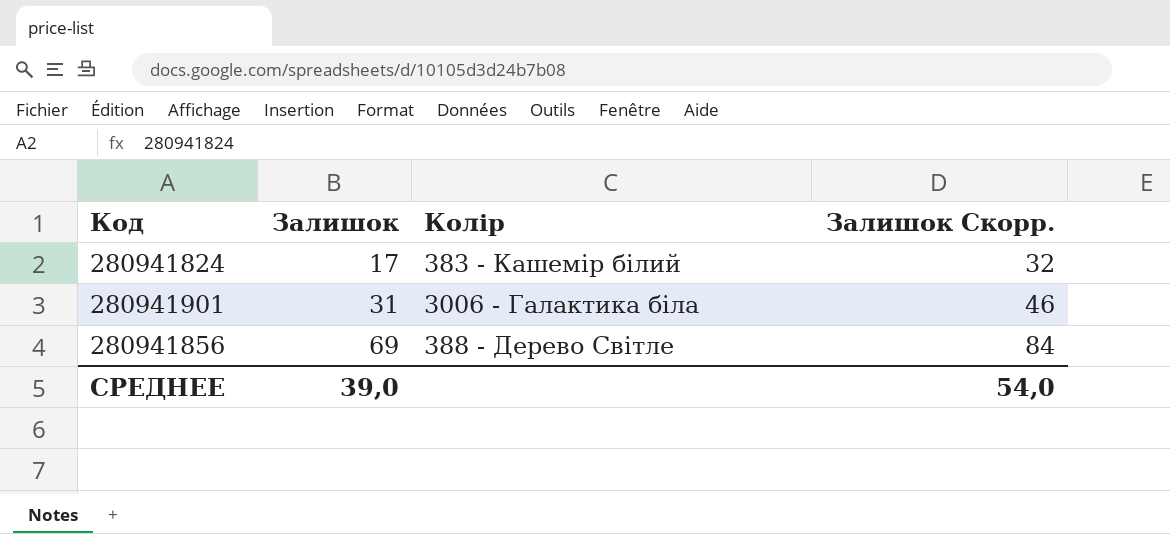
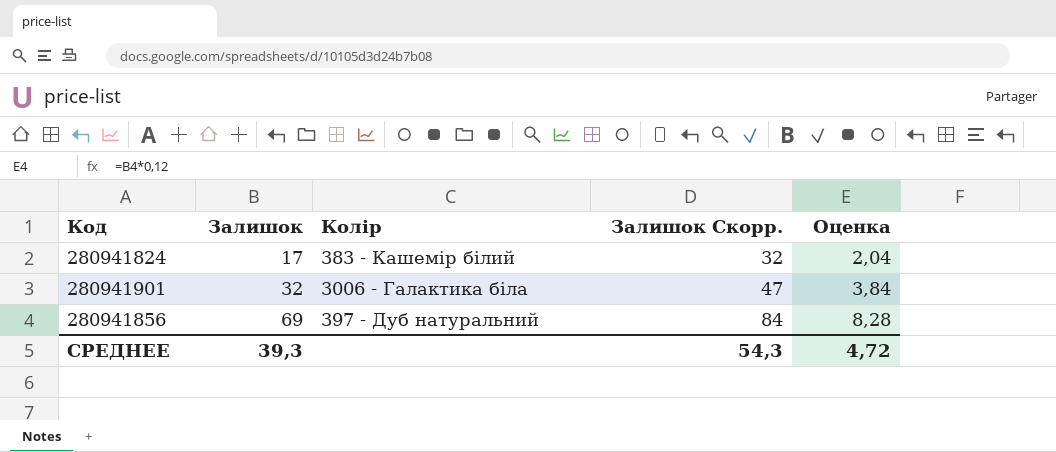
column Оценка | formula: none -> [Залишок] * 0,12
280941901 | Залишок: 31 -> 32
280941901 | Залишок Скорр.: 46 -> 47
280941856 | Колір: 388 - Дерево Світле -> 397 - Дуб натуральний
СРЕДНЕЕ | Залишок: 39,0 -> 39,3
СРЕДНЕЕ | Залишок Скорр.: 54,0 -> 54,3

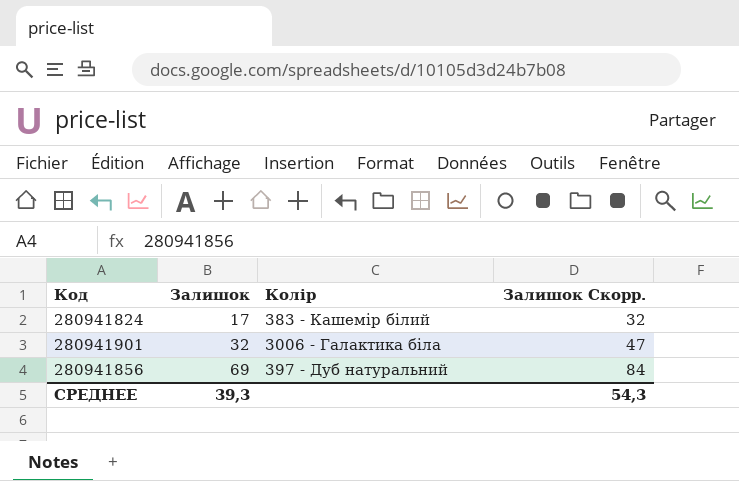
column Оценка | formula: [Залишок] * 0,12 -> none

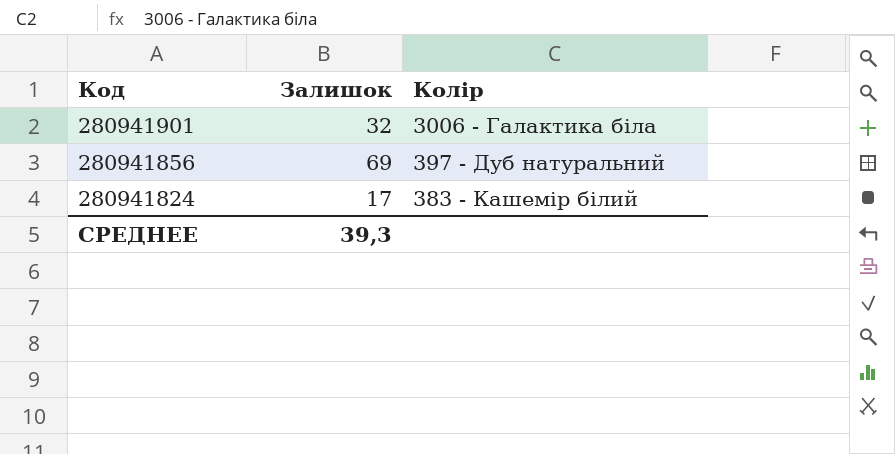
row order: Залишок ascending -> Код descending
column Залишок Скорр. | formula: [Залишок] + 15 -> none

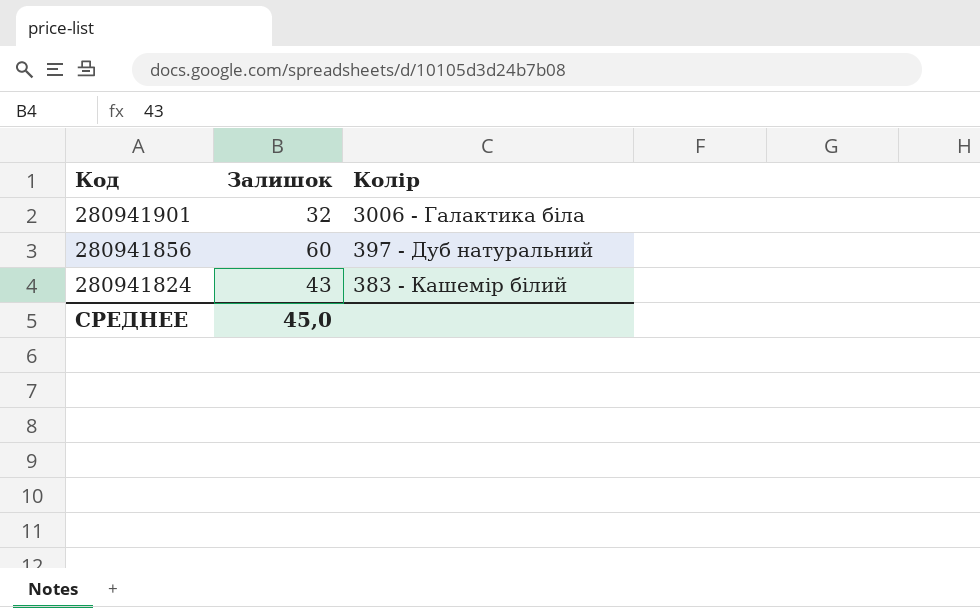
280941856 | Залишок: 69 -> 60
280941824 | Залишок: 17 -> 43
СРЕДНЕЕ | Залишок: 39,3 -> 45,0

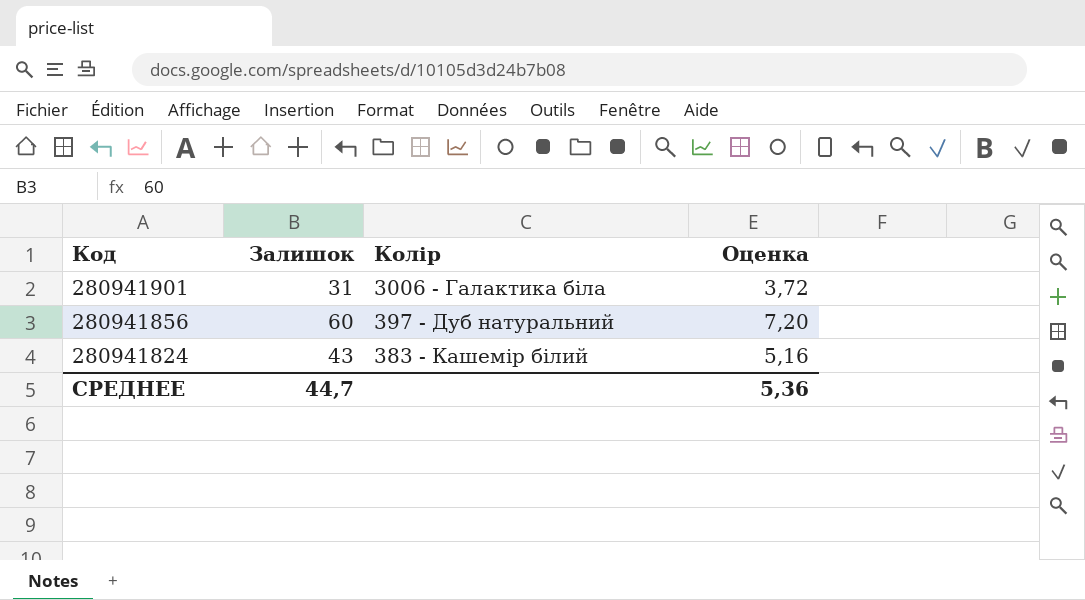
column Оценка | formula: none -> [Залишок] * 0,12
280941901 | Залишок: 32 -> 31
СРЕДНЕЕ | Залишок: 45,0 -> 44,7

